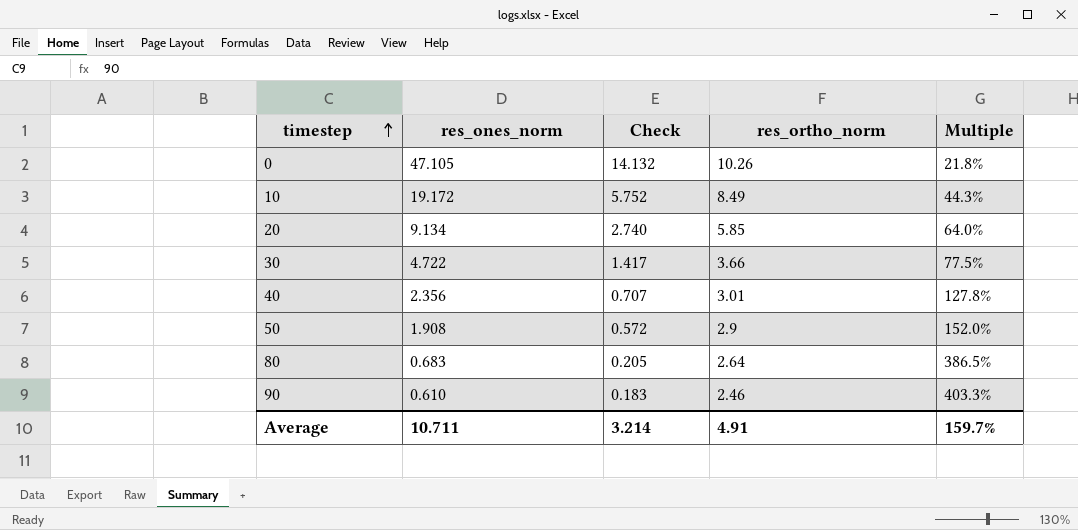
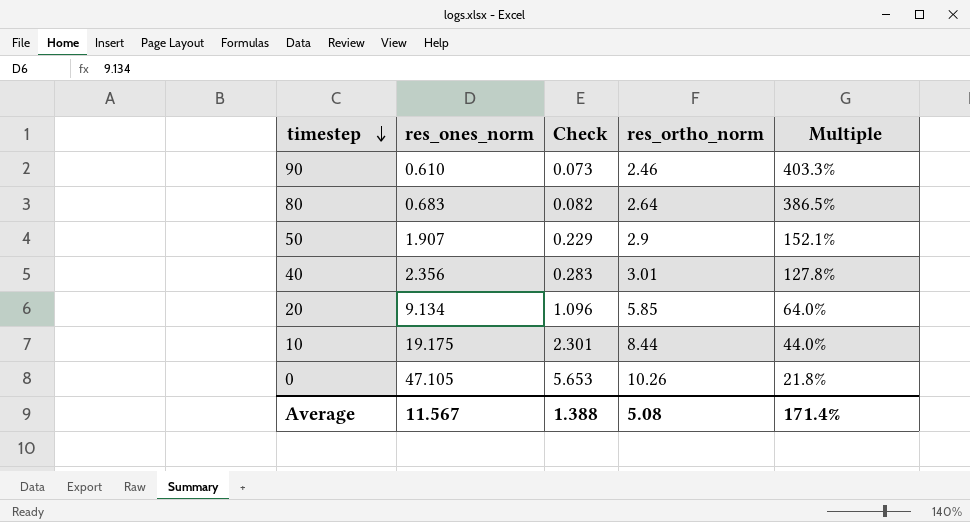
row order: timestep ascending -> timestep descending
column Check | formula: [res_ones_norm] * 0.3 -> [res_ones_norm] * 0.12
row 30: 4.722 | 1.417 | 3.66 | 77.5% -> none
50 | res_ones_norm: 1.908 -> 1.907
50 | Multiple: 152.0% -> 152.1%
10 | res_ones_norm: 19.172 -> 19.175
10 | res_ortho_norm: 8.49 -> 8.44
10 | Multiple: 44.3% -> 44.0%
Average | res_ones_norm: 10.711 -> 11.567
Average | Check: 3.214 -> 1.388
Average | res_ortho_norm: 4.91 -> 5.08
Average | Multiple: 159.7% -> 171.4%

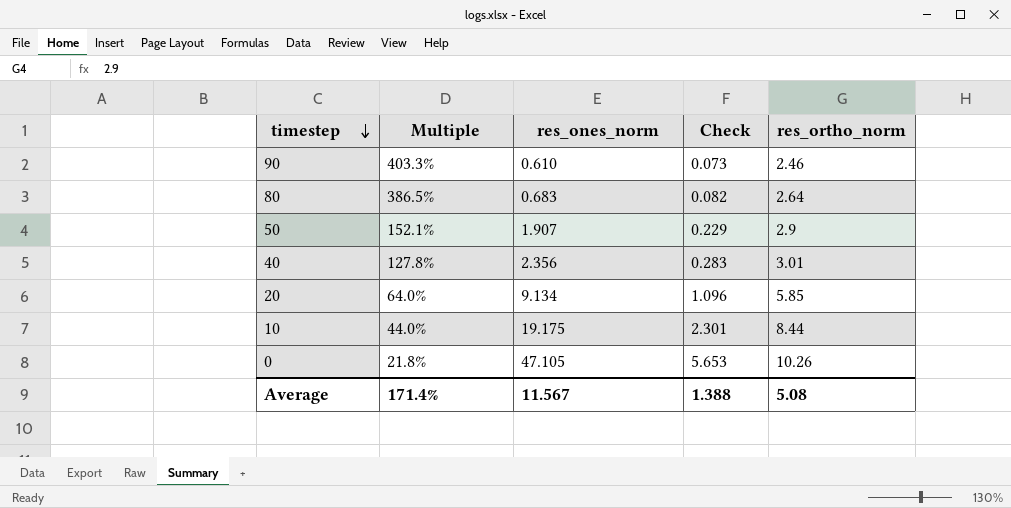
column Multiple | position: 5 -> 2

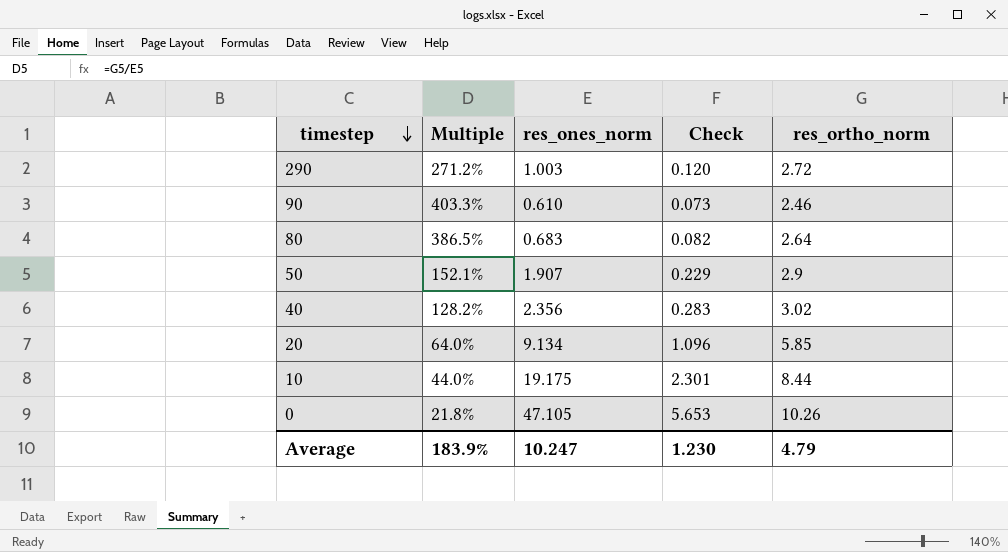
row 290: none -> 271.2% | 1.003 | 0.120 | 2.72
40 | Multiple: 127.8% -> 128.2%
40 | res_ortho_norm: 3.01 -> 3.02
Average | Multiple: 171.4% -> 183.9%
Average | res_ones_norm: 11.567 -> 10.247
Average | Check: 1.388 -> 1.230
Average | res_ortho_norm: 5.08 -> 4.79

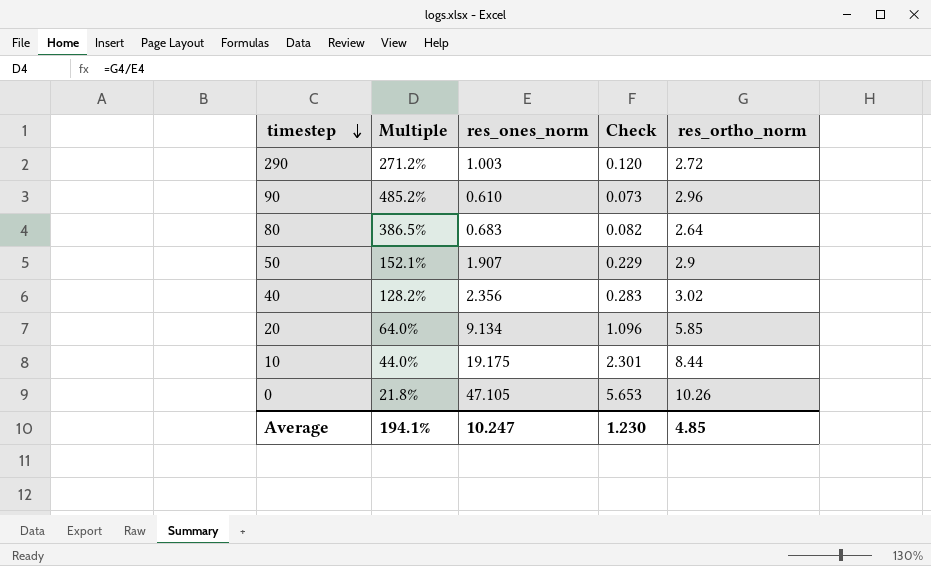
90 | Multiple: 403.3% -> 485.2%
90 | res_ortho_norm: 2.46 -> 2.96
Average | Multiple: 183.9% -> 194.1%
Average | res_ortho_norm: 4.79 -> 4.85

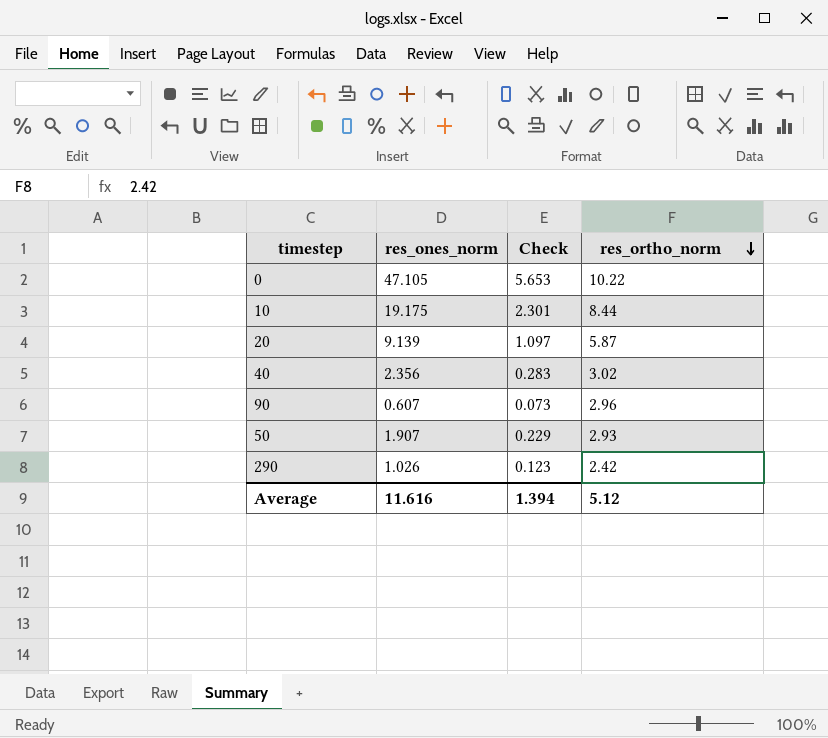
row order: timestep descending -> res_ortho_norm descending
column Multiple | formula: [res_ortho_norm] / [res_ones_norm] -> none
row 80: 386.5% | 0.683 | 0.082 | 2.64 -> none
0 | res_ortho_norm: 10.26 -> 10.22
20 | res_ones_norm: 9.134 -> 9.139
20 | Check: 1.096 -> 1.097
20 | res_ortho_norm: 5.85 -> 5.87
90 | res_ones_norm: 0.610 -> 0.607
50 | res_ortho_norm: 2.9 -> 2.93
290 | res_ones_norm: 1.003 -> 1.026
290 | Check: 0.120 -> 0.123
290 | res_ortho_norm: 2.72 -> 2.42
Average | res_ones_norm: 10.247 -> 11.616
Average | Check: 1.230 -> 1.394
Average | res_ortho_norm: 4.85 -> 5.12

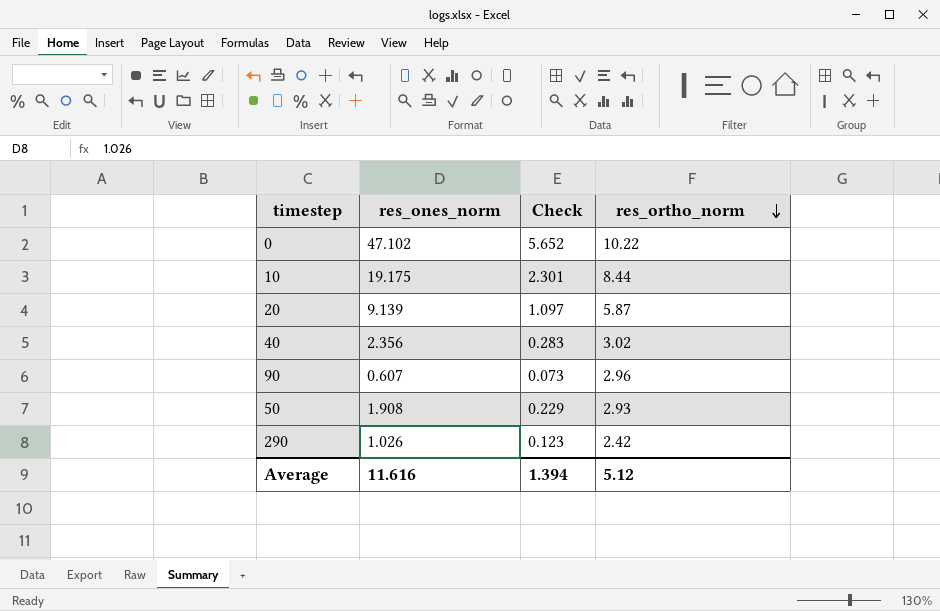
0 | res_ones_norm: 47.105 -> 47.102
0 | Check: 5.653 -> 5.652
50 | res_ones_norm: 1.907 -> 1.908

